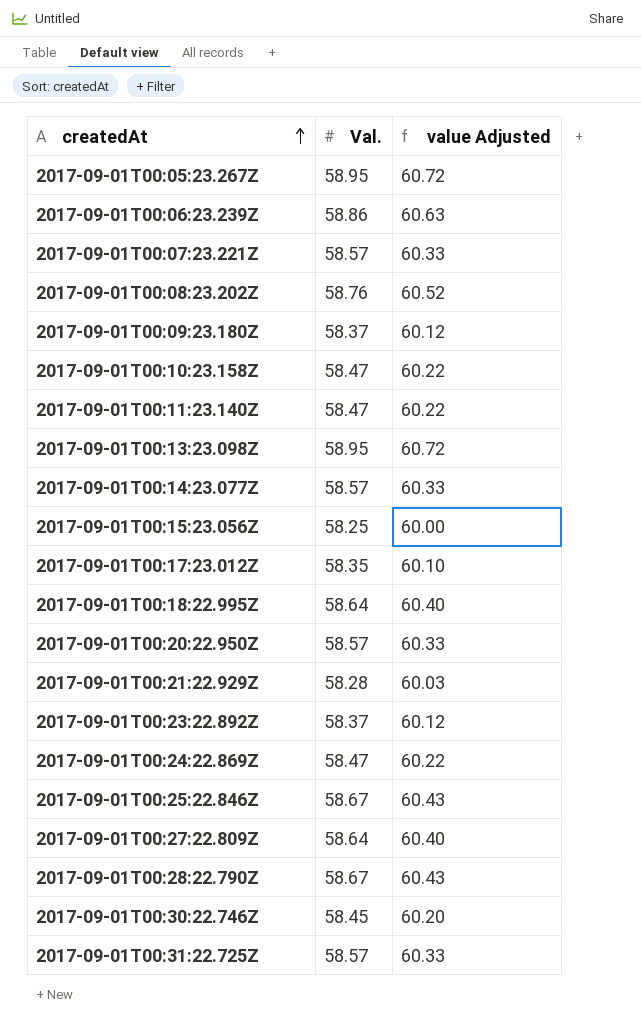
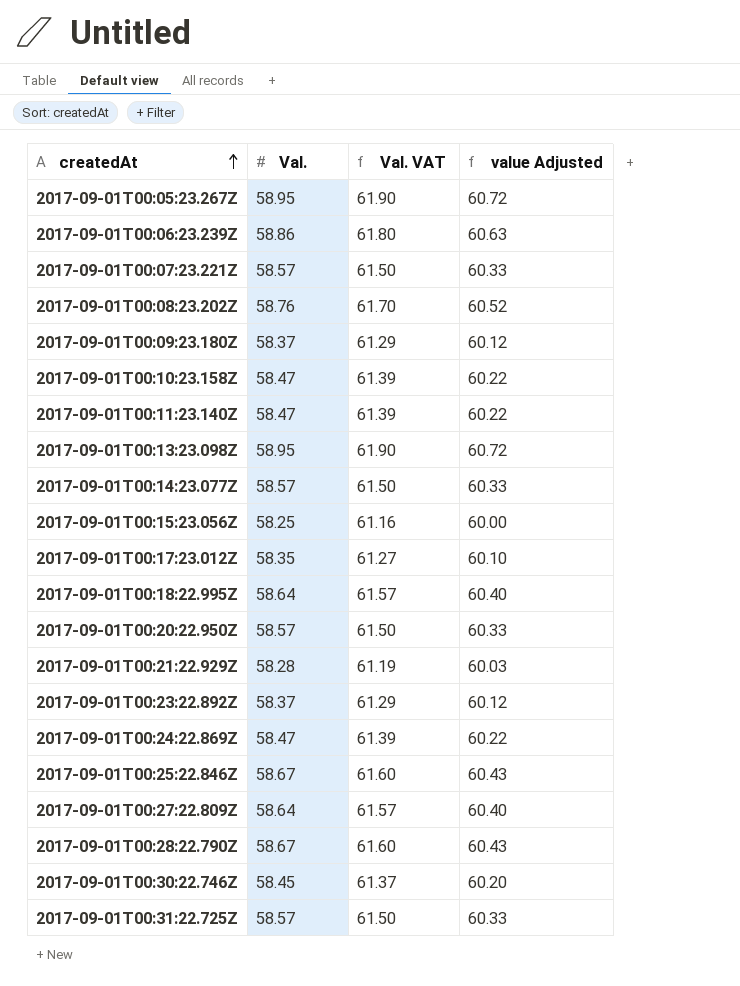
column Val. VAT | formula: none -> [Val.] * 1.05

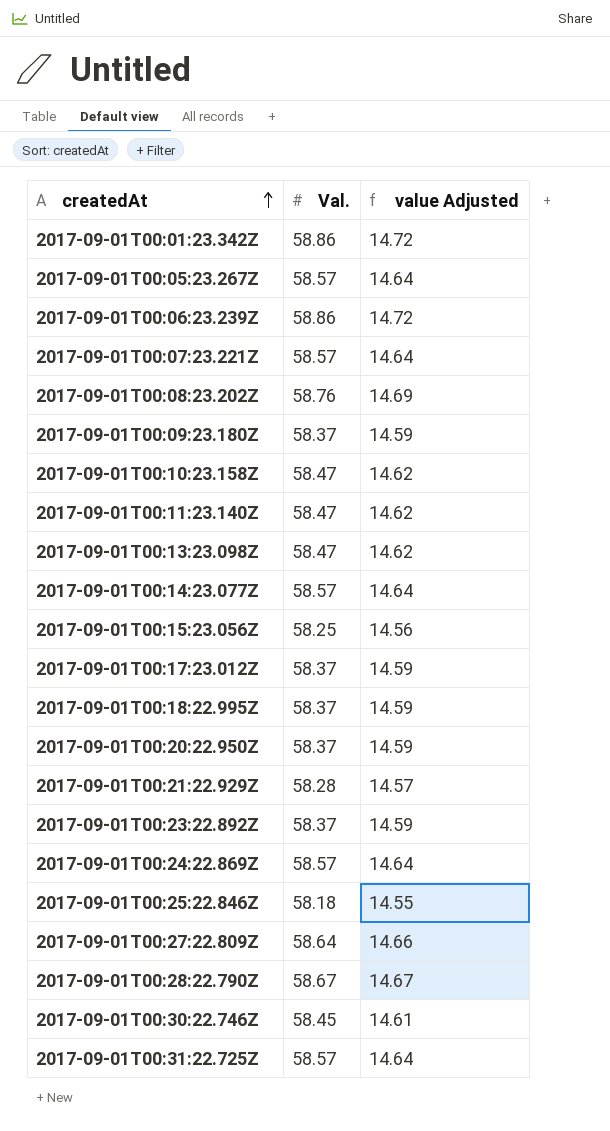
column Val. VAT | formula: [Val.] * 1.05 -> none
column value Adjusted | formula: [Val.] * 1.03 -> [Val.] * 0.25
row 2017-09-01T00:01:23.342Z: none -> 58.86 | 14.72
2017-09-01T00:05:23.267Z | Val.: 58.95 -> 58.57
2017-09-01T00:13:23.098Z | Val.: 58.95 -> 58.47
2017-09-01T00:17:23.012Z | Val.: 58.35 -> 58.37
2017-09-01T00:18:22.995Z | Val.: 58.64 -> 58.37
2017-09-01T00:20:22.950Z | Val.: 58.57 -> 58.37
2017-09-01T00:24:22.869Z | Val.: 58.47 -> 58.57
2017-09-01T00:25:22.846Z | Val.: 58.67 -> 58.18

